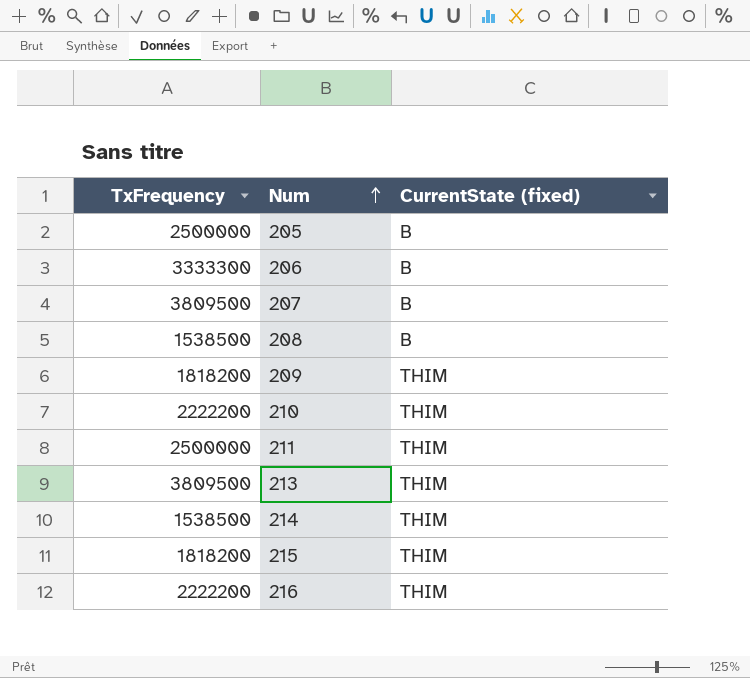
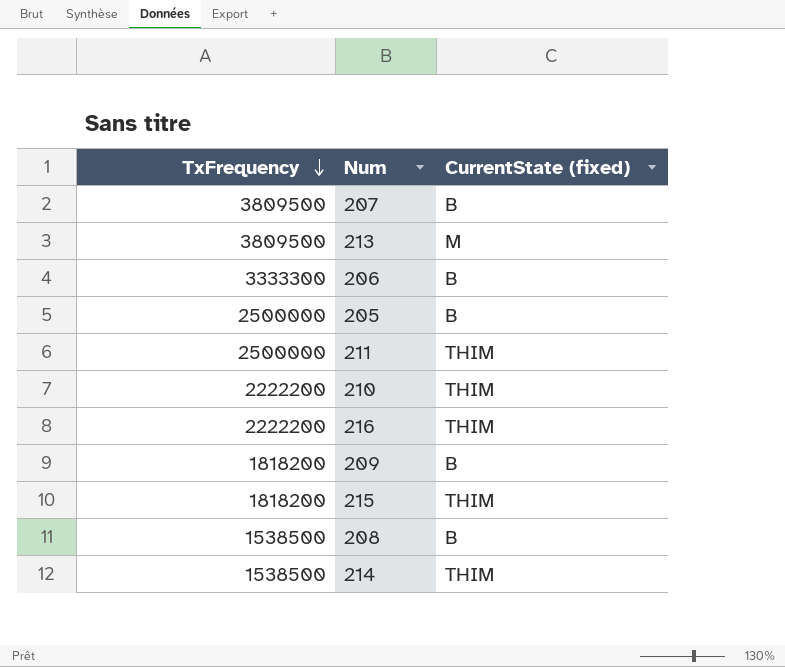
row order: Num ascending -> TxFrequency descending
213 | CurrentState (fixed): THIM -> M
209 | CurrentState (fixed): THIM -> B

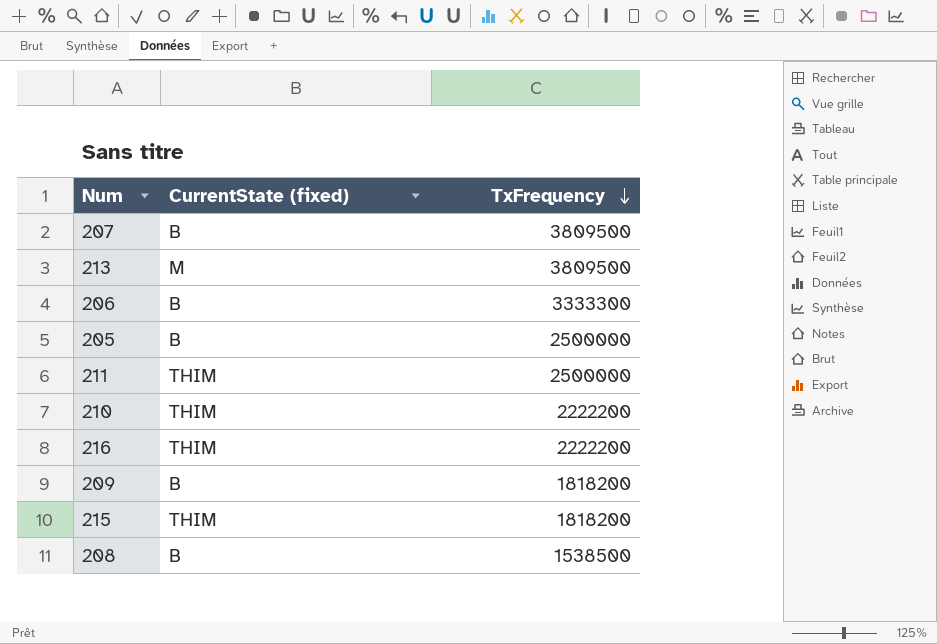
column TxFrequency | position: 1 -> 3
row 214: 1538500 | THIM -> none

